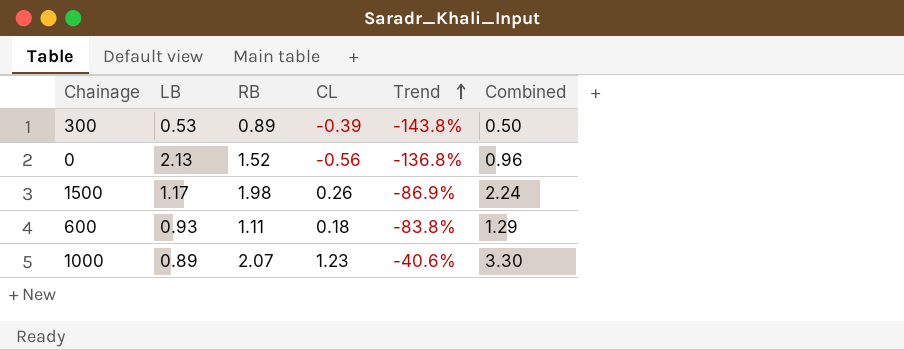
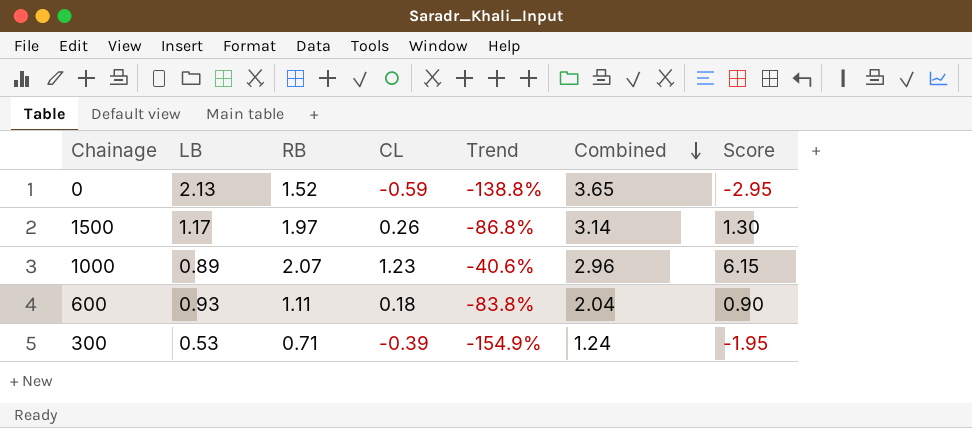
row order: Trend ascending -> Combined descending
column Combined | formula: [RB] + [CL] -> [LB] + [RB]
column Score | formula: none -> [CL] * 5
0 | CL: -0.56 -> -0.59
0 | Trend: -136.8% -> -138.8%
1500 | RB: 1.98 -> 1.97
1500 | Trend: -86.9% -> -86.8%
300 | RB: 0.89 -> 0.71
300 | Trend: -143.8% -> -154.9%

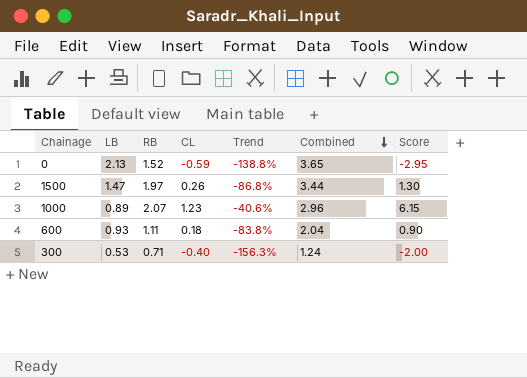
1500 | LB: 1.17 -> 1.47
1500 | Combined: 3.14 -> 3.44
300 | CL: -0.39 -> -0.40
300 | Trend: -154.9% -> -156.3%
300 | Score: -1.95 -> -2.00

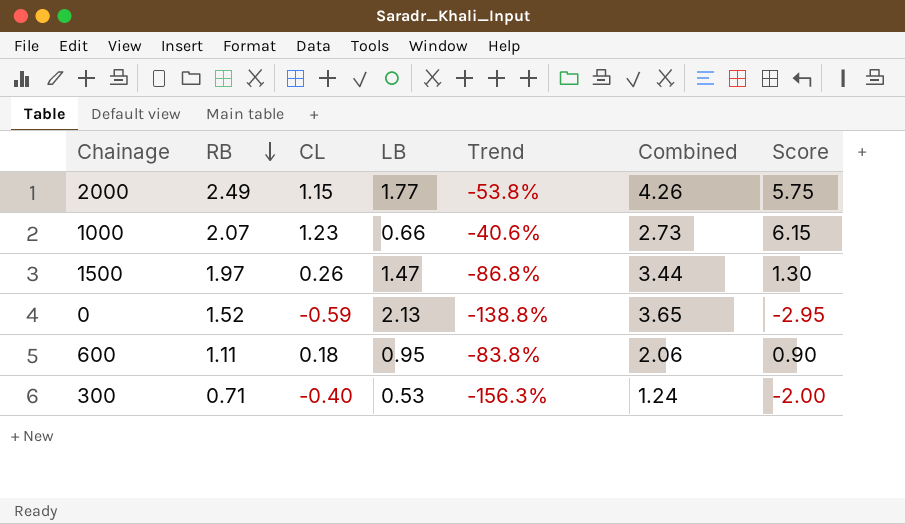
row order: Combined descending -> RB descending
column LB | position: 2 -> 4
row 2000: none -> 2.49 | 1.15 | 1.77 | -53.8% | 4.26 | 5.75
1000 | LB: 0.89 -> 0.66
1000 | Combined: 2.96 -> 2.73
600 | LB: 0.93 -> 0.95
600 | Combined: 2.04 -> 2.06

